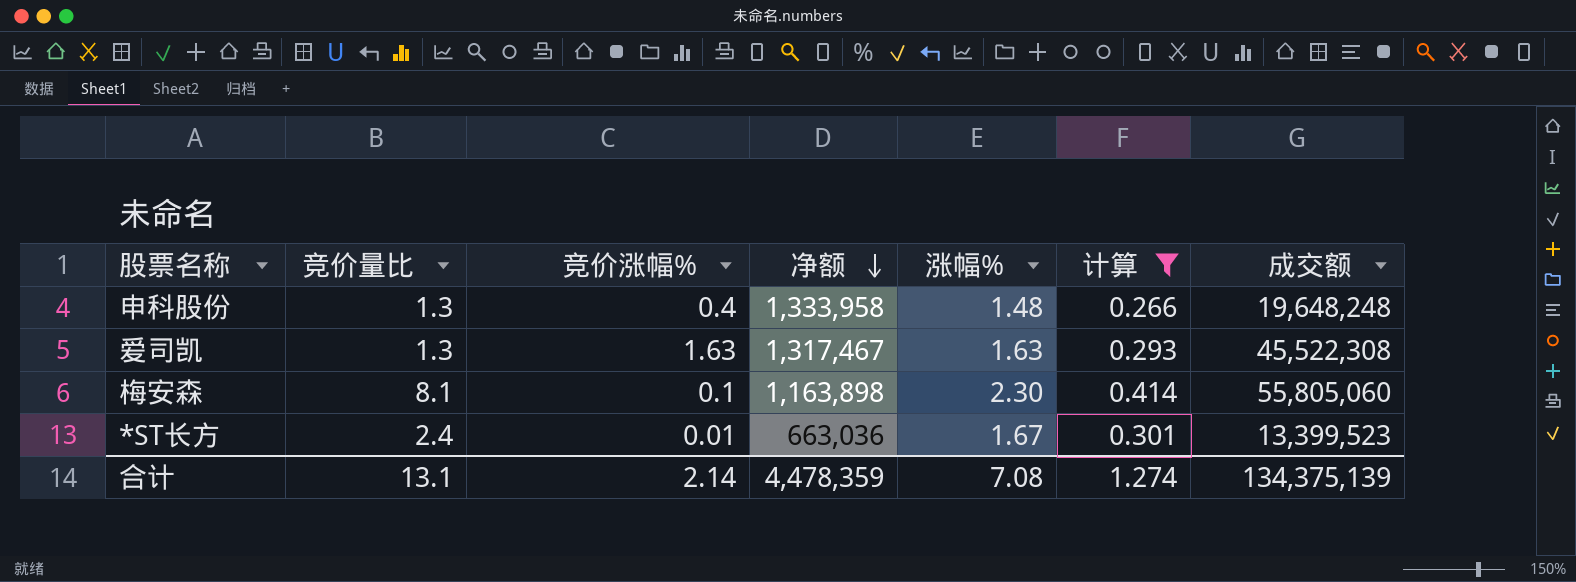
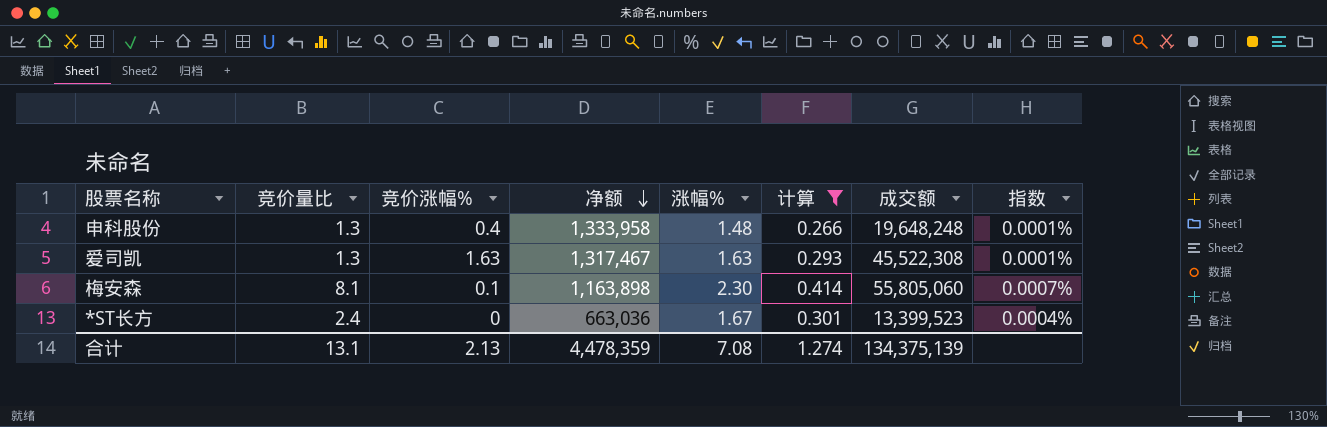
column 指数 | formula: none -> [竞价量比] / [净额]
*ST长方 | 竞价涨幅%: 0.01 -> 0
合计 | 竞价涨幅%: 2.14 -> 2.13

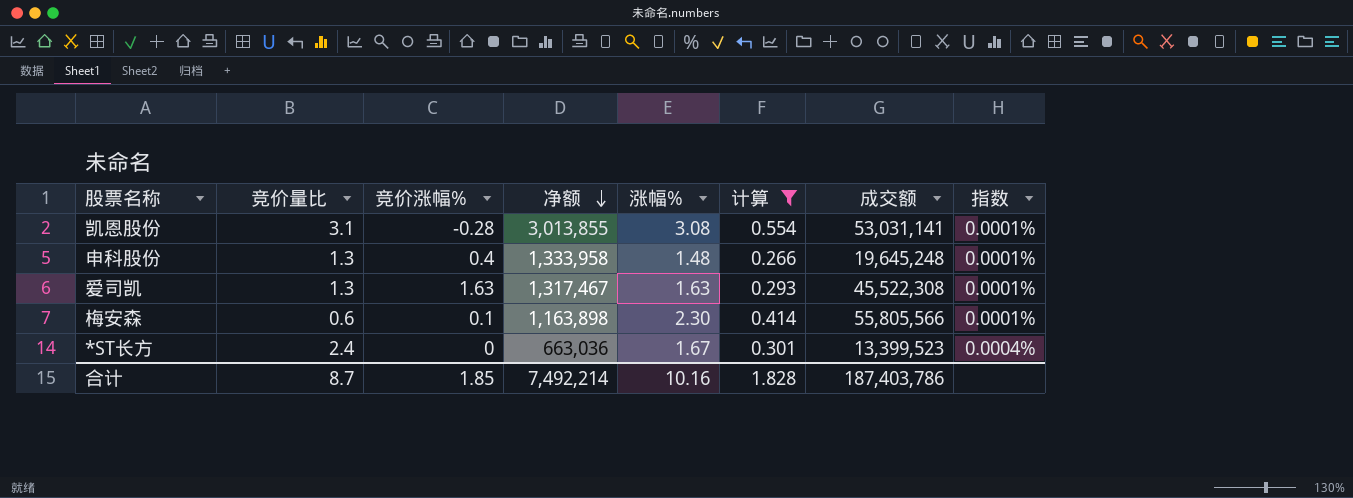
row 凯恩股份: none -> 3.1 | -0.28 | 3,013,855 | 3.08 | 0.554 | 53,031,141 | 0.0001%
申科股份 | 成交额: 19,648,248 -> 19,645,248
梅安森 | 竞价量比: 8.1 -> 0.6
梅安森 | 成交额: 55,805,060 -> 55,805,566
梅安森 | 指数: 0.0007% -> 0.0001%
合计 | 竞价量比: 13.1 -> 8.7
合计 | 竞价涨幅%: 2.13 -> 1.85
合计 | 净额: 4,478,359 -> 7,492,214
合计 | 涨幅%: 7.08 -> 10.16
合计 | 计算: 1.274 -> 1.828
合计 | 成交额: 134,375,139 -> 187,403,786

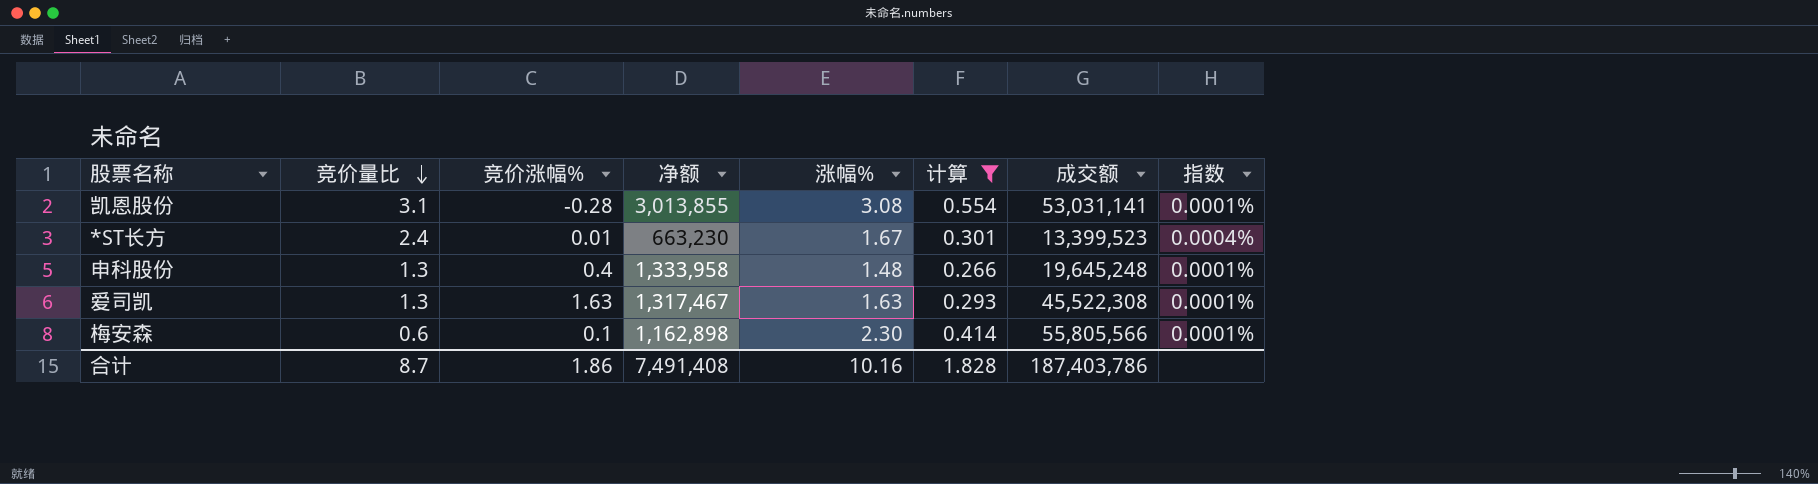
row order: 净额 descending -> 竞价量比 descending
*ST长方 | 竞价涨幅%: 0 -> 0.01
*ST长方 | 净额: 663,036 -> 663,230
梅安森 | 净额: 1,163,898 -> 1,162,898
合计 | 竞价涨幅%: 1.85 -> 1.86
合计 | 净额: 7,492,214 -> 7,491,408

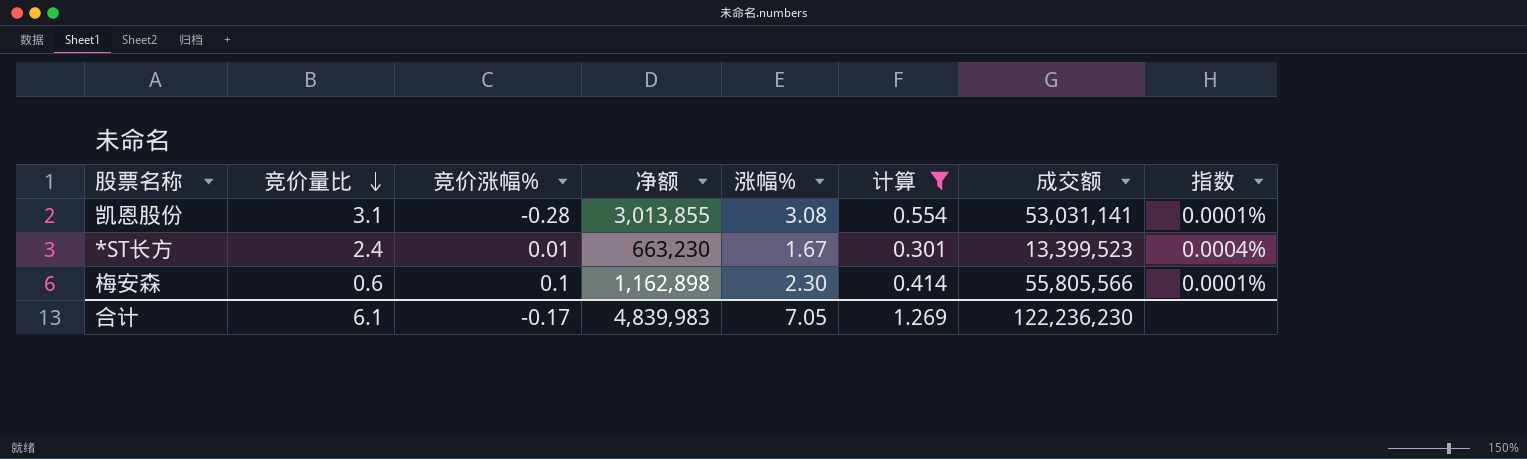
row 申科股份: 1.3 | 0.4 | 1,333,958 | 1.48 | 0.266 | 19,645,248 | 0.0001% -> none
row 爱司凯: 1.3 | 1.63 | 1,317,467 | 1.63 | 0.293 | 45,522,308 | 0.0001% -> none
合计 | 竞价量比: 8.7 -> 6.1
合计 | 竞价涨幅%: 1.86 -> -0.17
合计 | 净额: 7,491,408 -> 4,839,983
合计 | 涨幅%: 10.16 -> 7.05
合计 | 计算: 1.828 -> 1.269
合计 | 成交额: 187,403,786 -> 122,236,230

